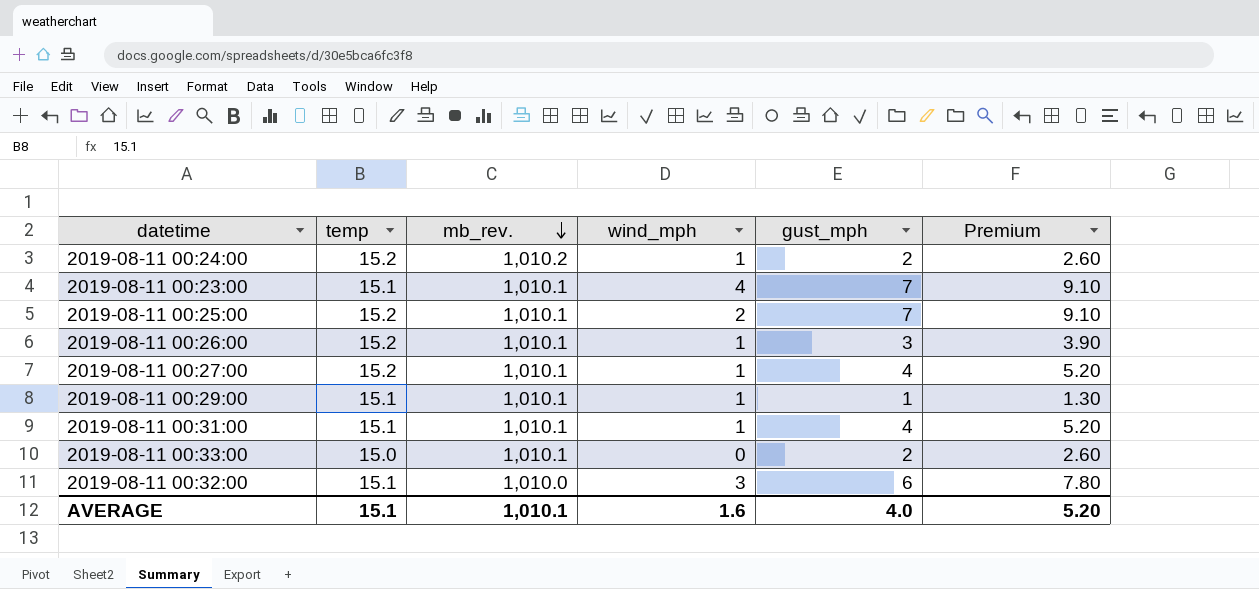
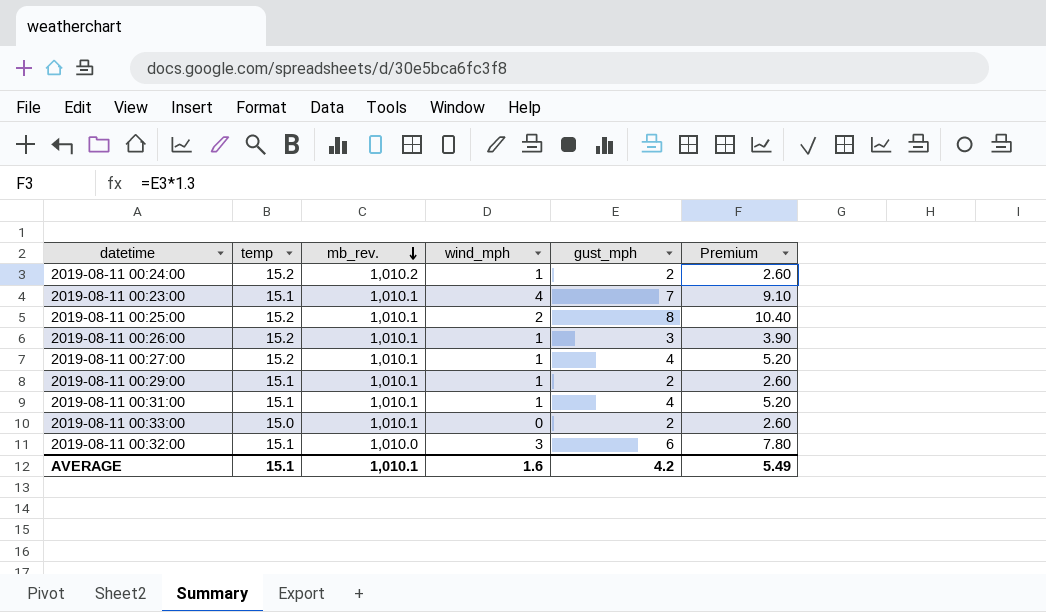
2019-08-11 00:25:00 | gust_mph: 7 -> 8
2019-08-11 00:25:00 | Premium: 9.10 -> 10.40
2019-08-11 00:29:00 | gust_mph: 1 -> 2
2019-08-11 00:29:00 | Premium: 1.30 -> 2.60
AVERAGE | gust_mph: 4.0 -> 4.2
AVERAGE | Premium: 5.20 -> 5.49

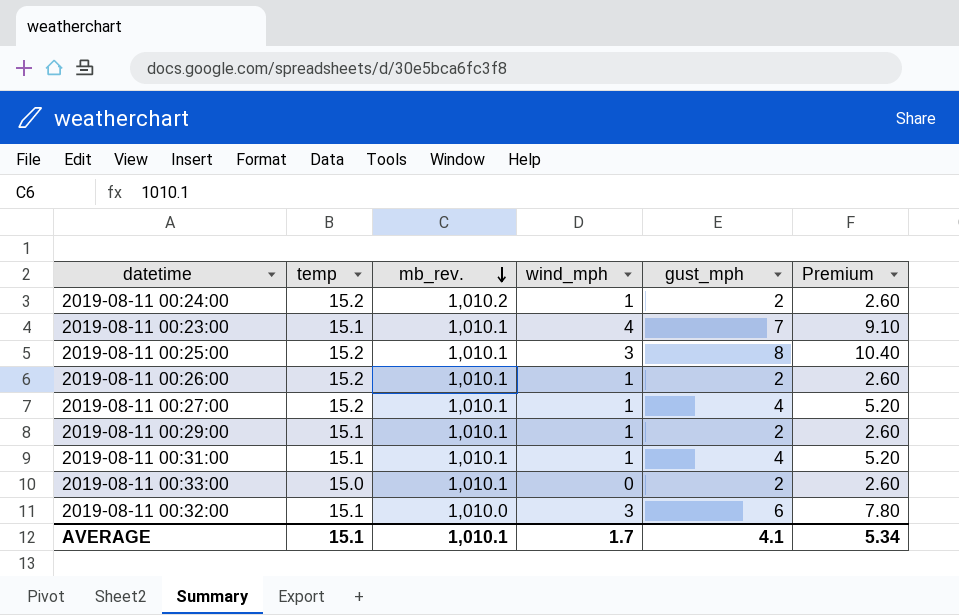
2019-08-11 00:25:00 | wind_mph: 2 -> 3
2019-08-11 00:26:00 | gust_mph: 3 -> 2
2019-08-11 00:26:00 | Premium: 3.90 -> 2.60
AVERAGE | wind_mph: 1.6 -> 1.7
AVERAGE | gust_mph: 4.2 -> 4.1
AVERAGE | Premium: 5.49 -> 5.34

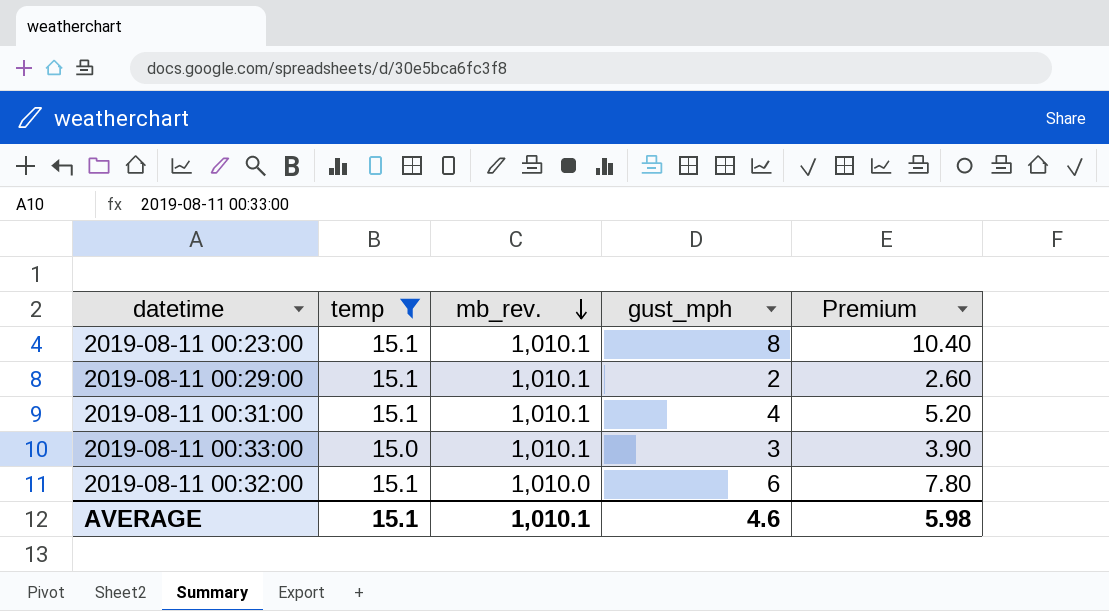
filter: none -> temp != 15.2
column wind_mph | position: 4 -> none
2019-08-11 00:23:00 | gust_mph: 7 -> 8
2019-08-11 00:23:00 | Premium: 9.10 -> 10.40
2019-08-11 00:33:00 | gust_mph: 2 -> 3
2019-08-11 00:33:00 | Premium: 2.60 -> 3.90
AVERAGE | gust_mph: 4.1 -> 4.6
AVERAGE | Premium: 5.34 -> 5.98

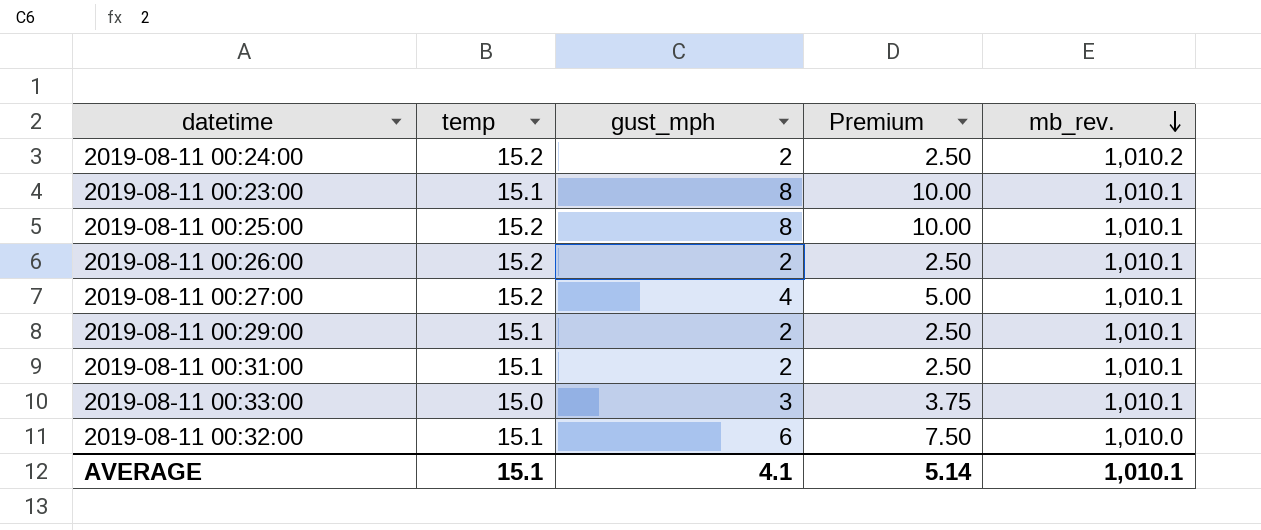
filter: temp != 15.2 -> none
column Premium | formula: [gust_mph] * 1.3 -> [gust_mph] * 1.25
column mb_rev. | position: 3 -> 5
2019-08-11 00:31:00 | gust_mph: 4 -> 2
AVERAGE | gust_mph: 4.6 -> 4.1
AVERAGE | Premium: 5.98 -> 5.14

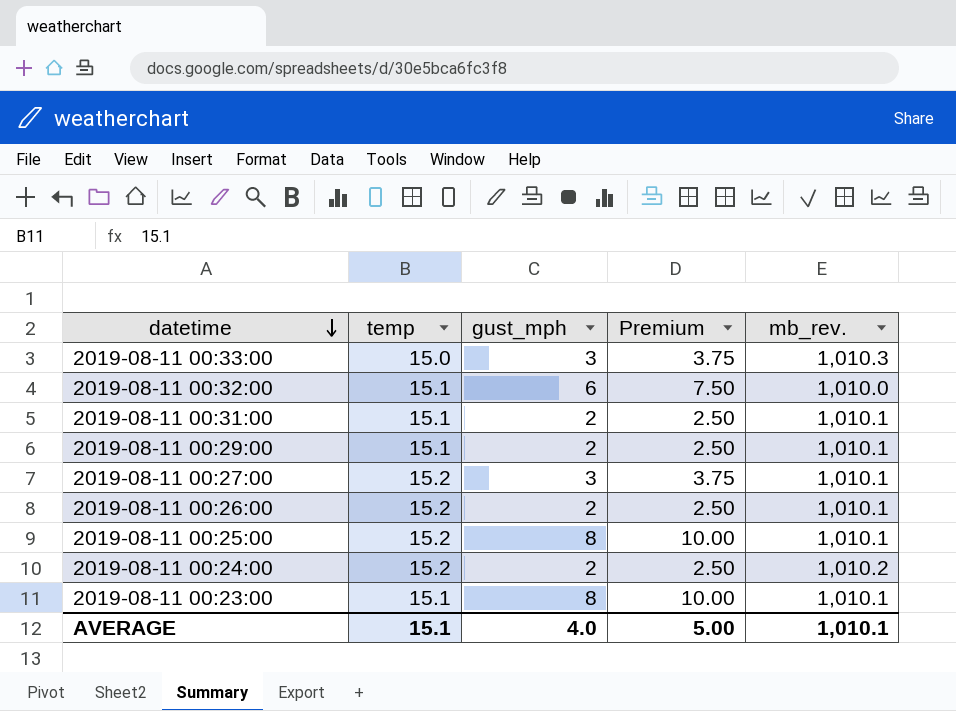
row order: mb_rev. descending -> datetime descending
2019-08-11 00:33:00 | mb_rev.: 1,010.1 -> 1,010.3
2019-08-11 00:27:00 | gust_mph: 4 -> 3
2019-08-11 00:27:00 | Premium: 5.00 -> 3.75
AVERAGE | gust_mph: 4.1 -> 4.0
AVERAGE | Premium: 5.14 -> 5.00

